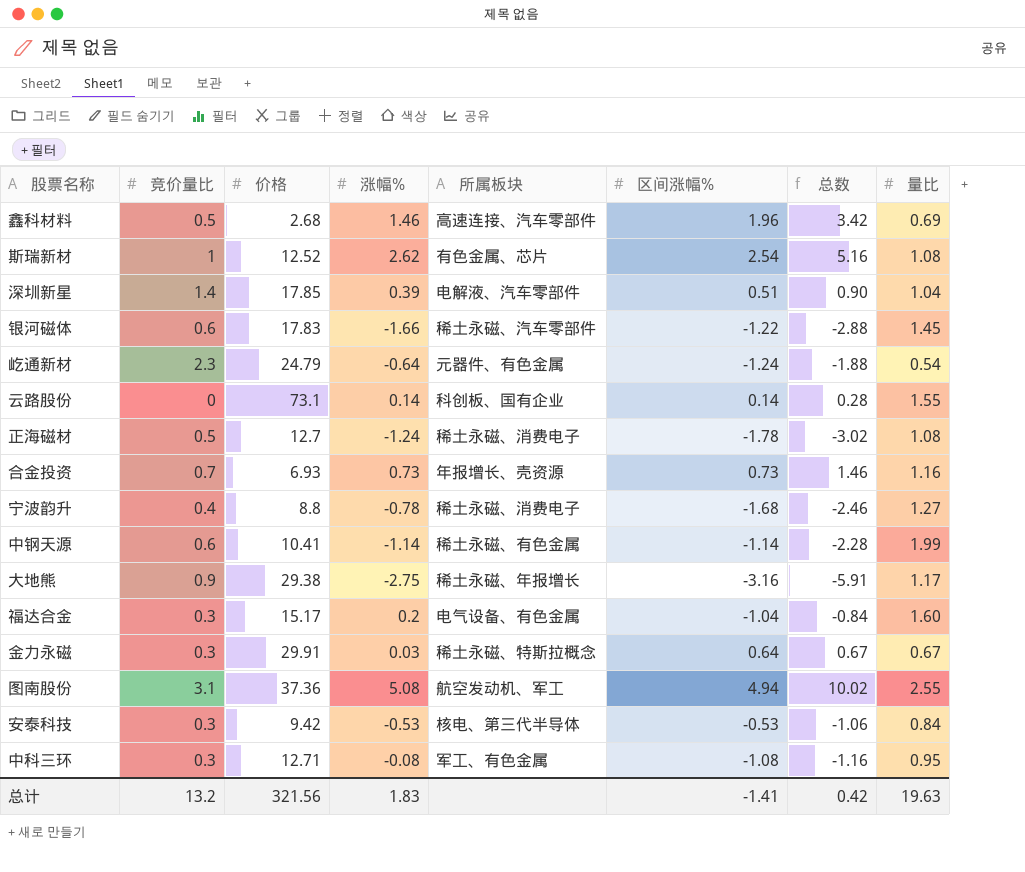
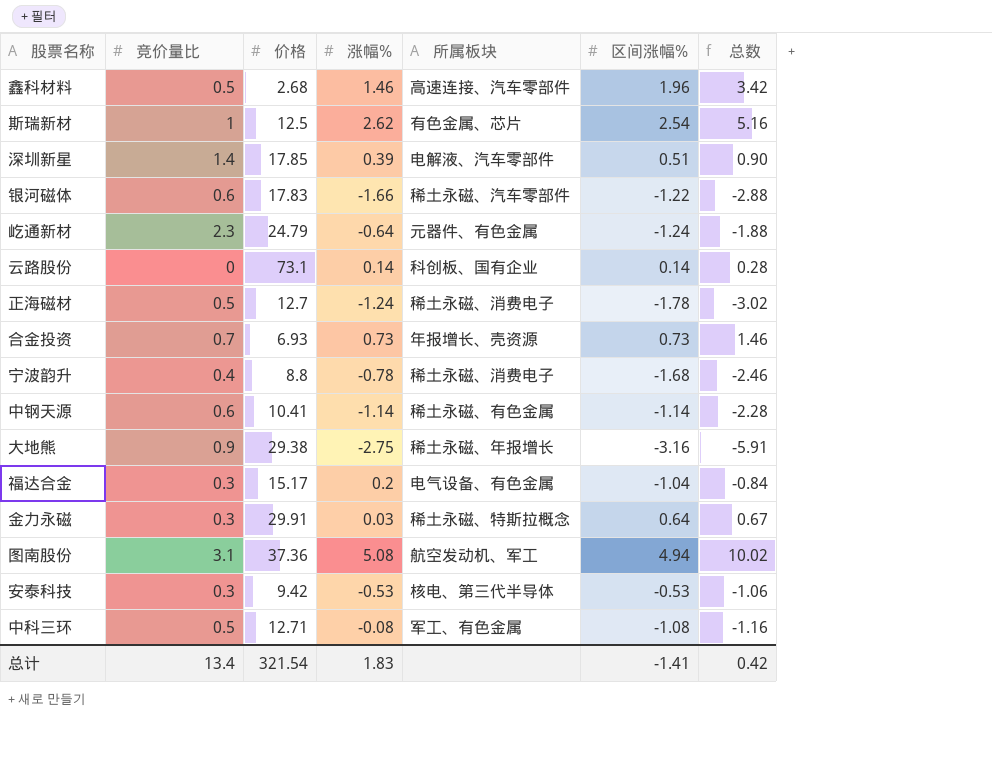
column 量比 | position: 8 -> none
斯瑞新材 | 价格: 12.52 -> 12.5
中科三环 | 竞价量比: 0.3 -> 0.5
总计 | 竞价量比: 13.2 -> 13.4
总计 | 价格: 321.56 -> 321.54

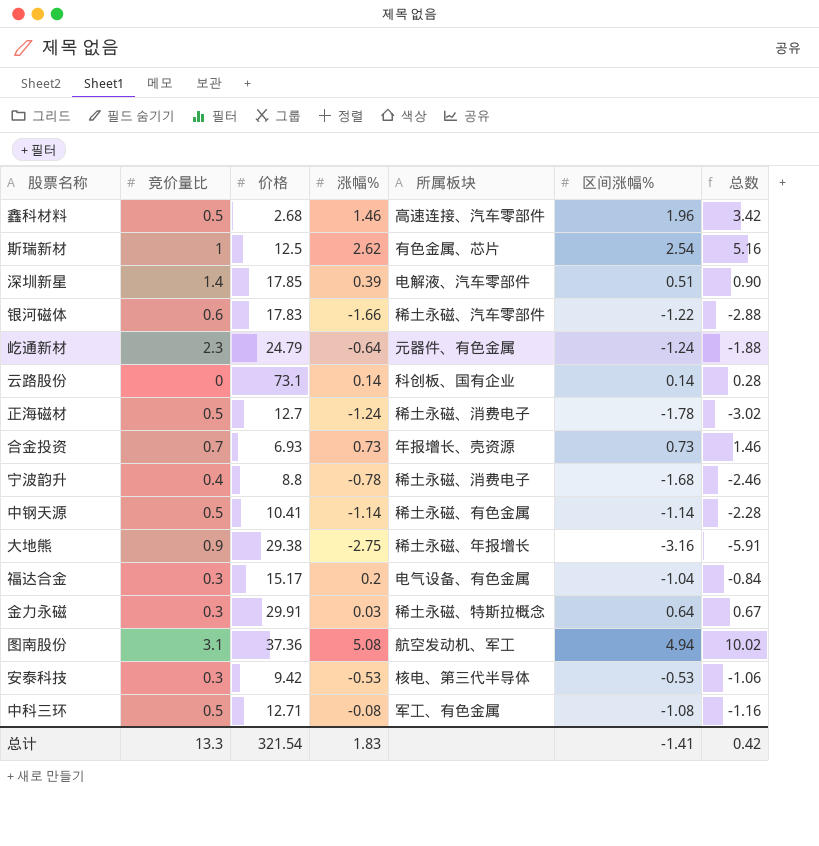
中钢天源 | 竞价量比: 0.6 -> 0.5
总计 | 竞价量比: 13.4 -> 13.3

